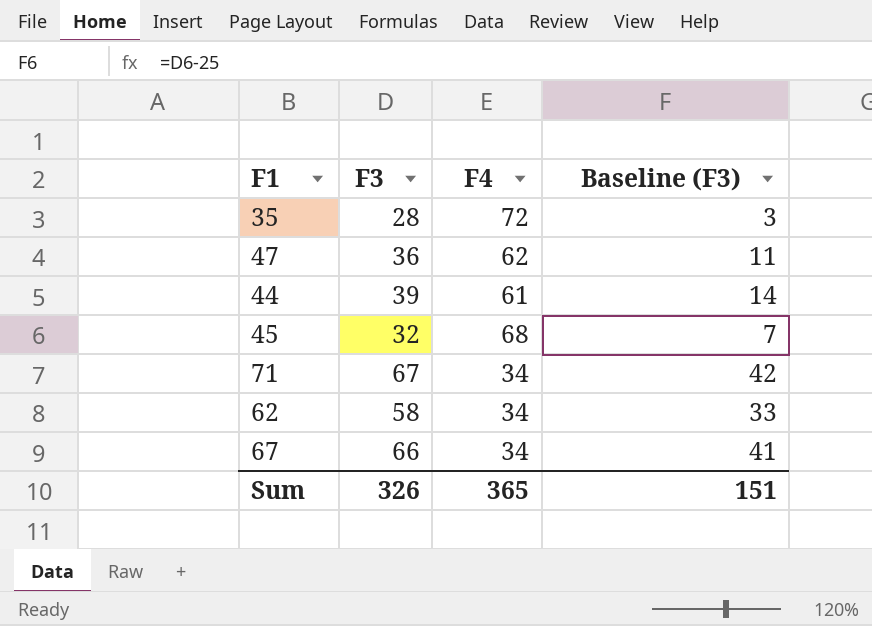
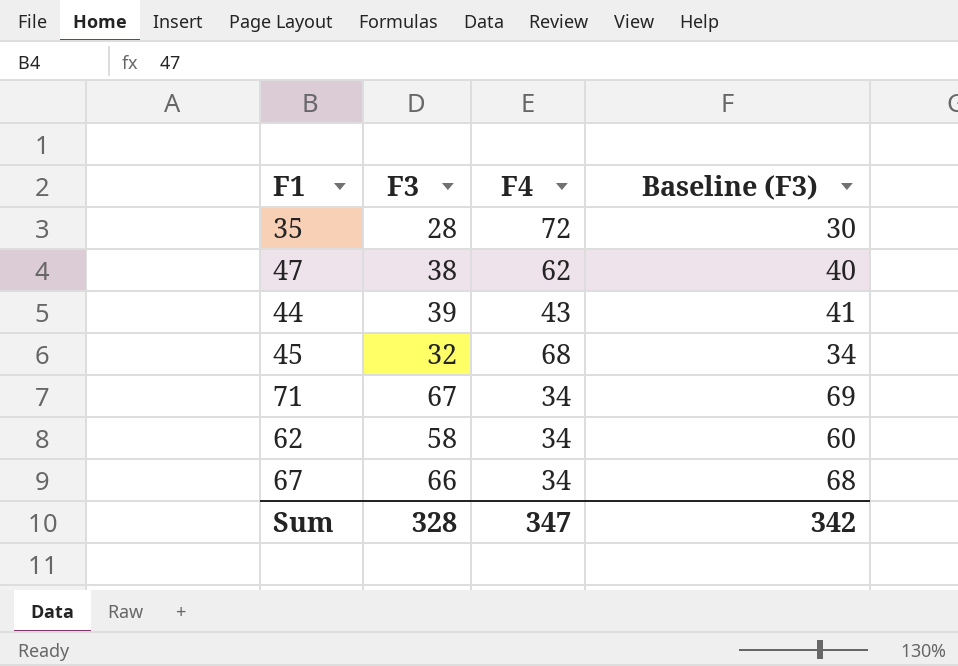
column Baseline (F3) | formula: [F3] - 25 -> [F3] + 2
47 | F3: 36 -> 38
44 | F4: 61 -> 43
Sum | F3: 326 -> 328
Sum | F4: 365 -> 347
Sum | Baseline (F3): 151 -> 342

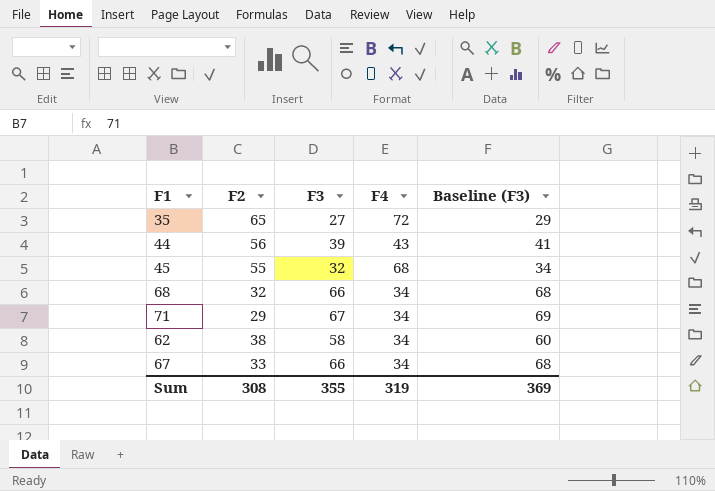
column F2 | position: none -> 2
row 47: 38 | 62 | 40 -> none
35 | F3: 28 -> 27
35 | Baseline (F3): 30 -> 29
row 68: none -> 32 | 66 | 34 | 68
Sum | F3: 328 -> 355
Sum | F4: 347 -> 319
Sum | Baseline (F3): 342 -> 369

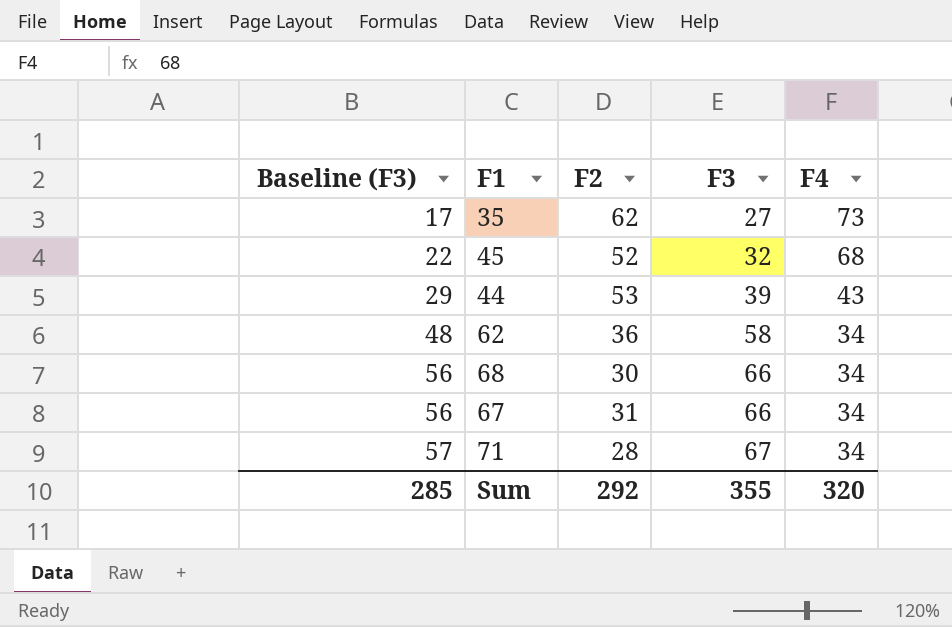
row order: none -> Baseline (F3) ascending
column Baseline (F3) | formula: [F3] + 2 -> [F3] - 10
column Baseline (F3) | position: 5 -> 1
35 | F2: 65 -> 62
35 | F4: 72 -> 73
45 | F2: 55 -> 52
44 | F2: 56 -> 53
62 | F2: 38 -> 36
68 | F2: 32 -> 30
67 | F2: 33 -> 31
71 | F2: 29 -> 28
Sum | Baseline (F3): 369 -> 285
Sum | F2: 308 -> 292
Sum | F4: 319 -> 320

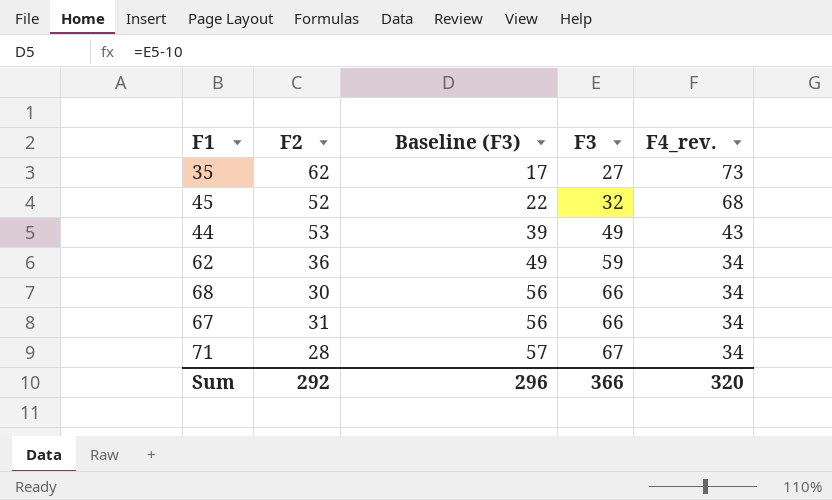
column Baseline (F3) | position: 1 -> 3
column name: F4 -> F4_rev.
44 | Baseline (F3): 29 -> 39
44 | F3: 39 -> 49
62 | Baseline (F3): 48 -> 49
62 | F3: 58 -> 59
Sum | Baseline (F3): 285 -> 296
Sum | F3: 355 -> 366

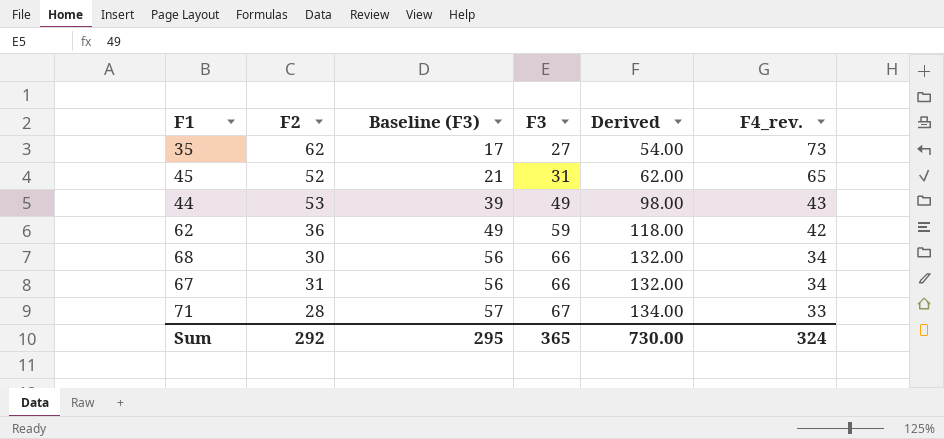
column Derived | formula: none -> [F3] * 2
45 | Baseline (F3): 22 -> 21
45 | F3: 32 -> 31
45 | F4_rev.: 68 -> 65
62 | F4_rev.: 34 -> 42
71 | F4_rev.: 34 -> 33
Sum | Baseline (F3): 296 -> 295
Sum | F3: 366 -> 365
Sum | F4_rev.: 320 -> 324

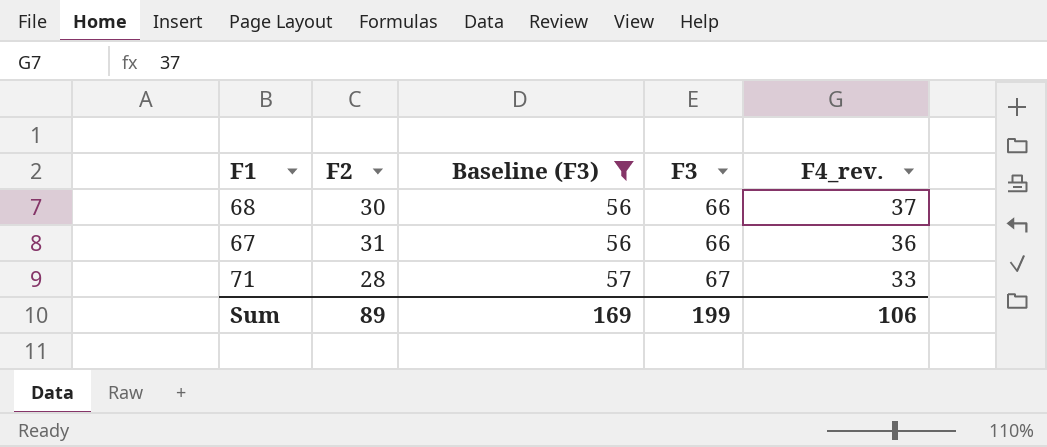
filter: none -> Baseline (F3) >= 56
column Derived | formula: [F3] * 2 -> none
68 | F4_rev.: 34 -> 37
67 | F4_rev.: 34 -> 36
Sum | F2: 292 -> 89
Sum | Baseline (F3): 295 -> 169
Sum | F3: 365 -> 199
Sum | F4_rev.: 324 -> 106

